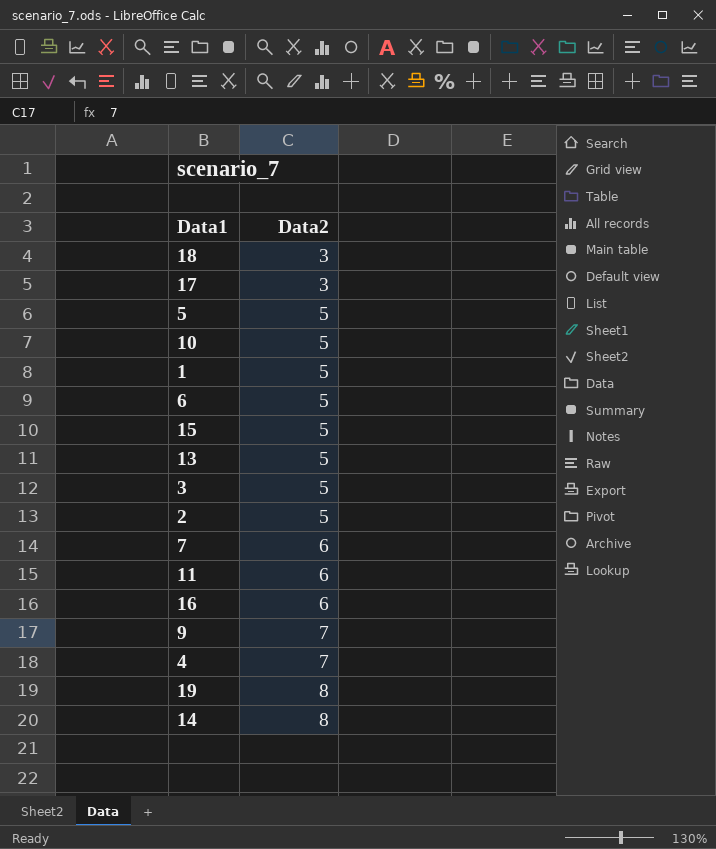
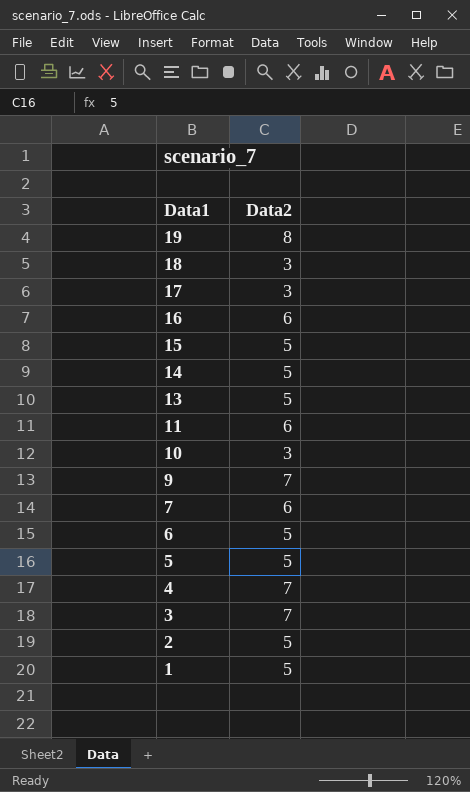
row order: Data2 ascending -> Data1 descending
14 | Data2: 8 -> 5
10 | Data2: 5 -> 3
3 | Data2: 5 -> 7

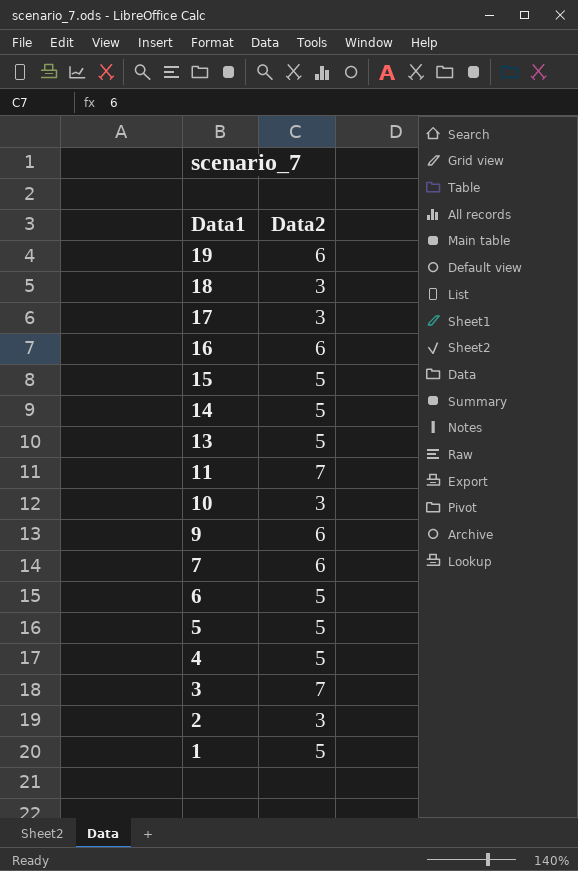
19 | Data2: 8 -> 6
11 | Data2: 6 -> 7
9 | Data2: 7 -> 6
4 | Data2: 7 -> 5
2 | Data2: 5 -> 3

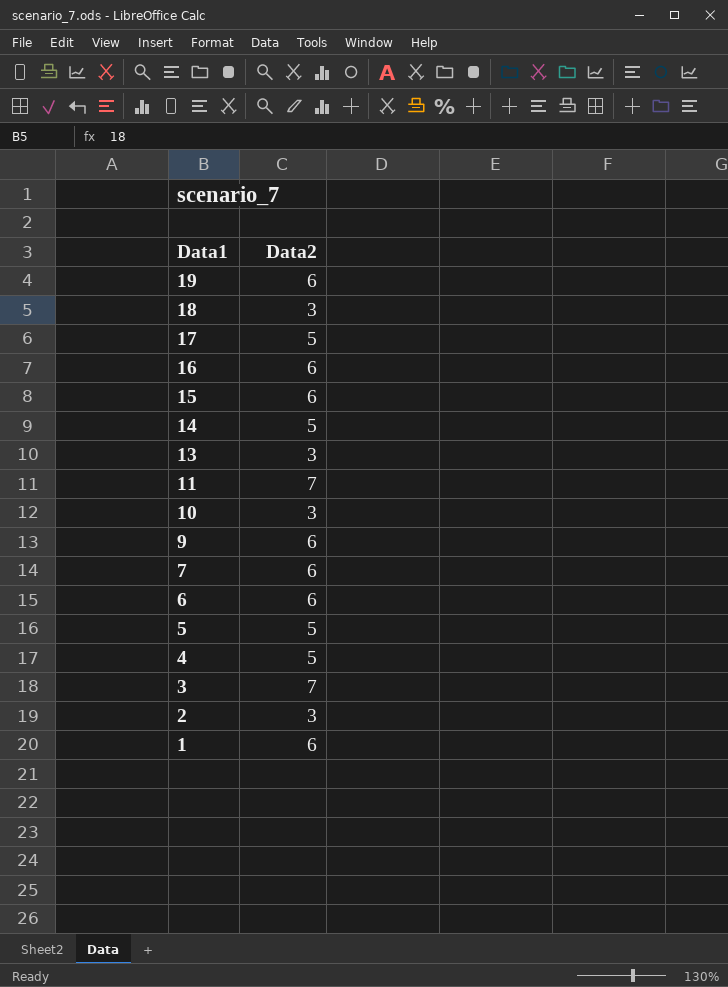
17 | Data2: 3 -> 5
15 | Data2: 5 -> 6
13 | Data2: 5 -> 3
6 | Data2: 5 -> 6
1 | Data2: 5 -> 6

